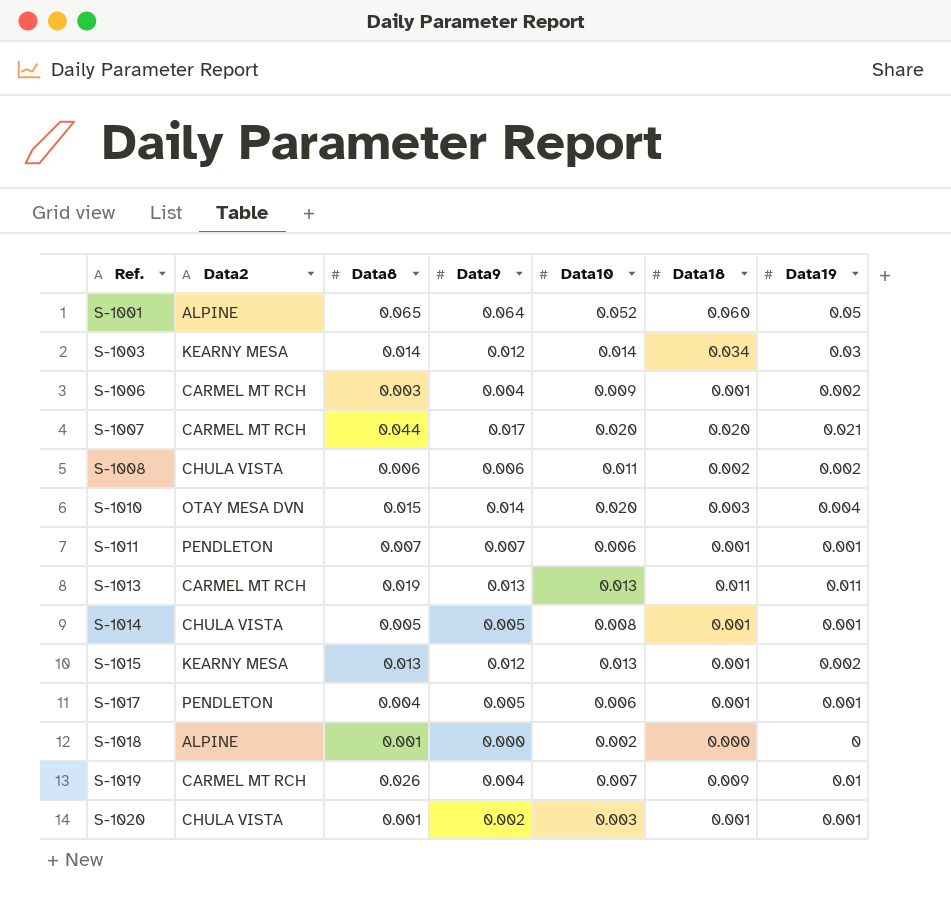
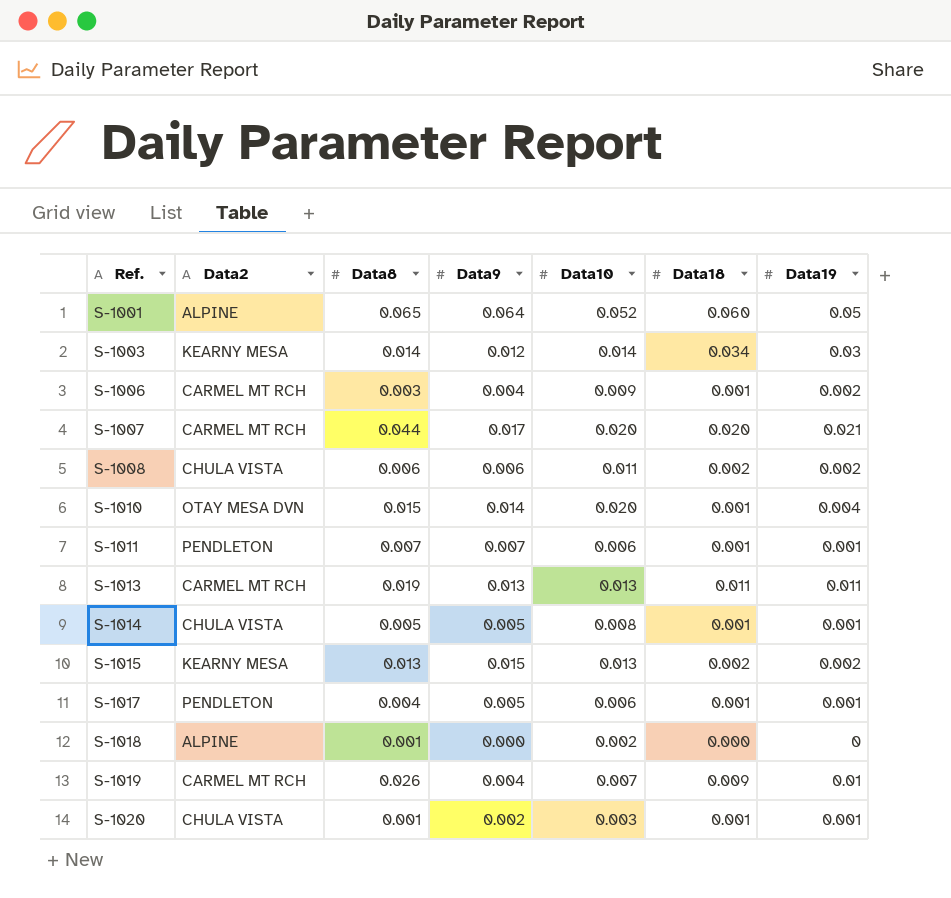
S-1010 | Data18: 0.003 -> 0.001
S-1015 | Data9: 0.012 -> 0.015
S-1015 | Data18: 0.001 -> 0.002

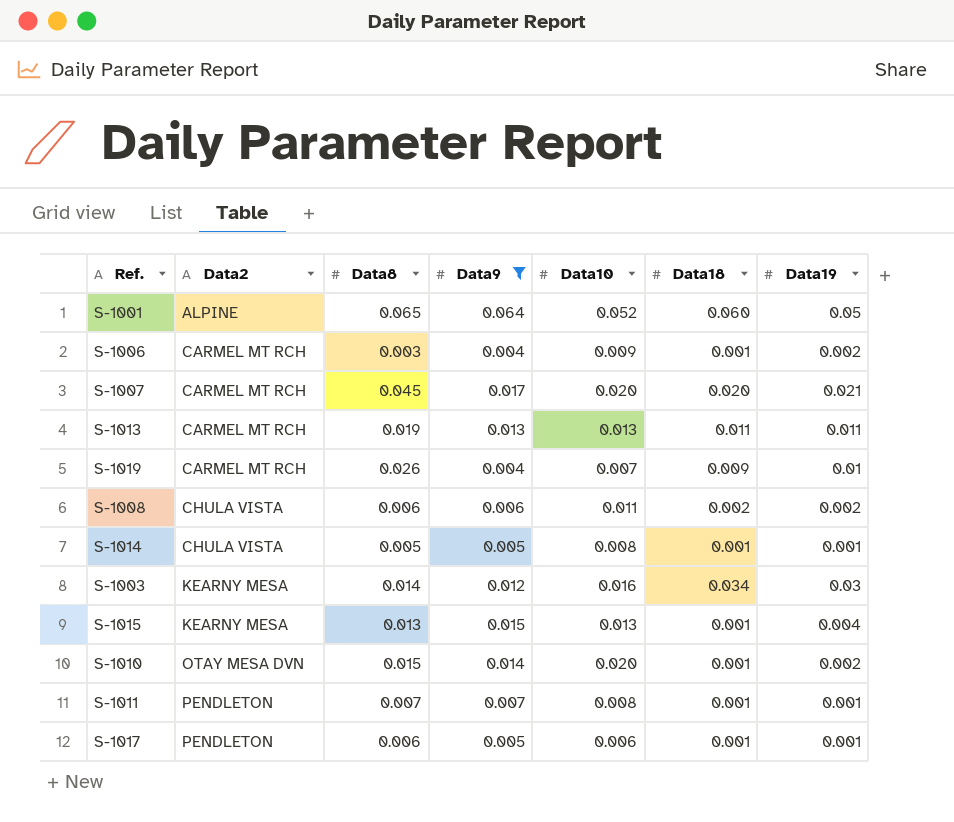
filter: none -> Data9 >= 0.004
row order: Ref. ascending -> Data2 ascending
S-1007 | Data8: 0.044 -> 0.045
S-1003 | Data10: 0.014 -> 0.016
S-1015 | Data18: 0.002 -> 0.001
S-1015 | Data19: 0.002 -> 0.004
S-1010 | Data19: 0.004 -> 0.002
S-1011 | Data10: 0.006 -> 0.008
S-1017 | Data8: 0.004 -> 0.006

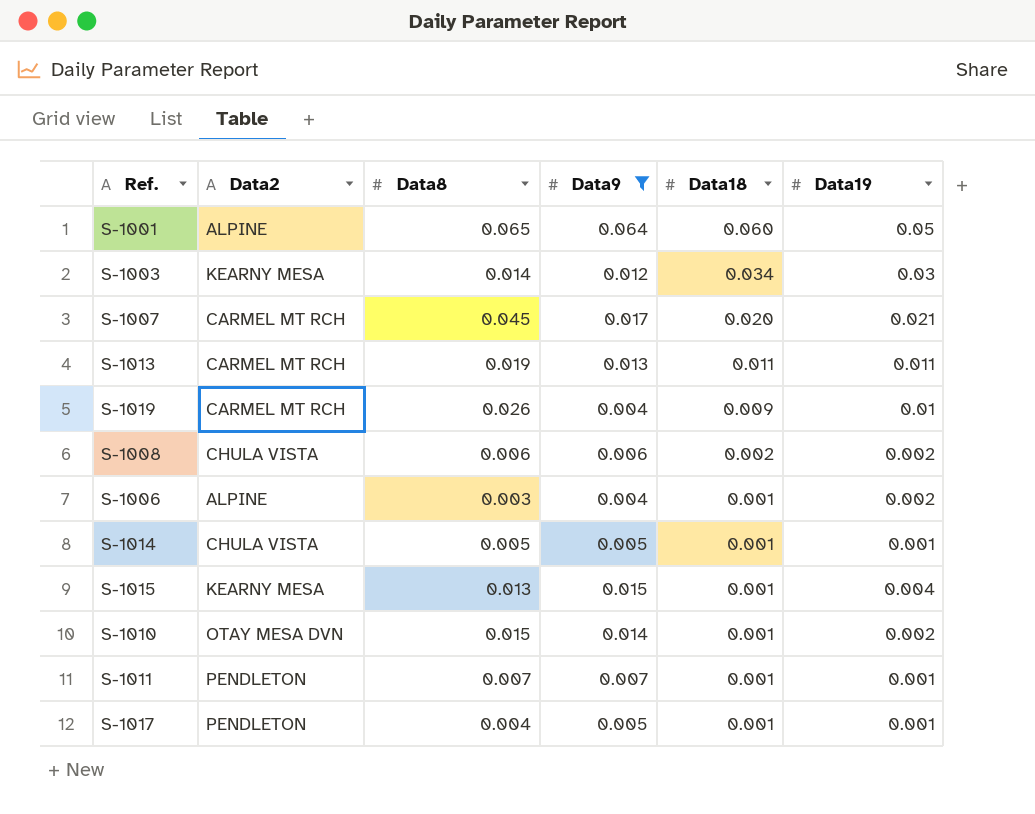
row order: Data2 ascending -> Data18 descending
column Data10 | position: 5 -> none
S-1006 | Data2: CARMEL MT RCH -> ALPINE
S-1017 | Data8: 0.006 -> 0.004

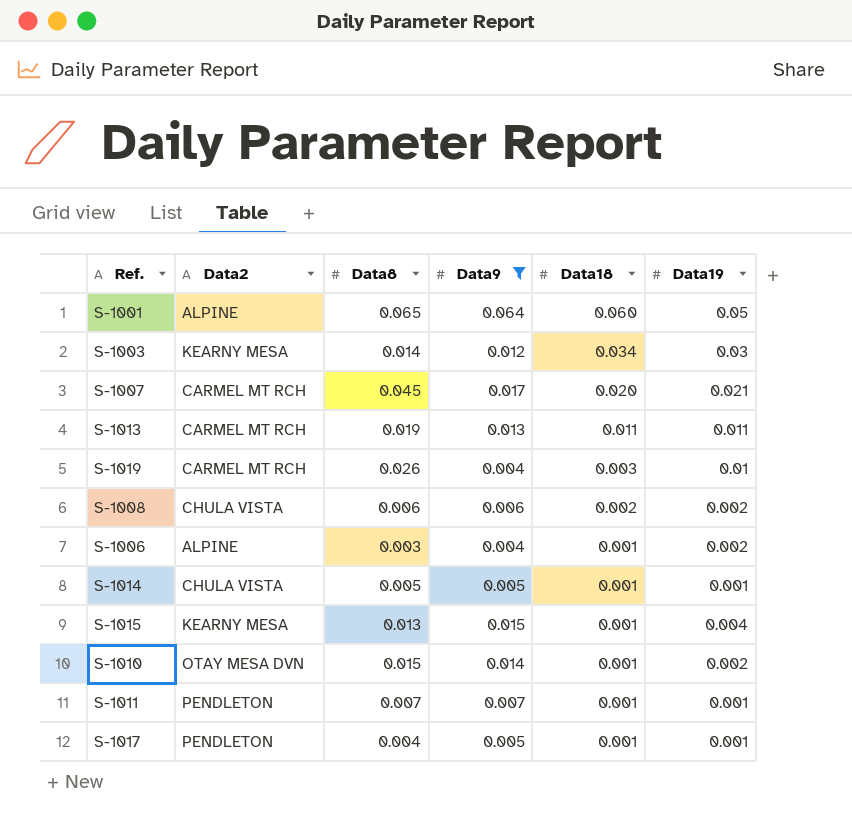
S-1019 | Data18: 0.009 -> 0.003

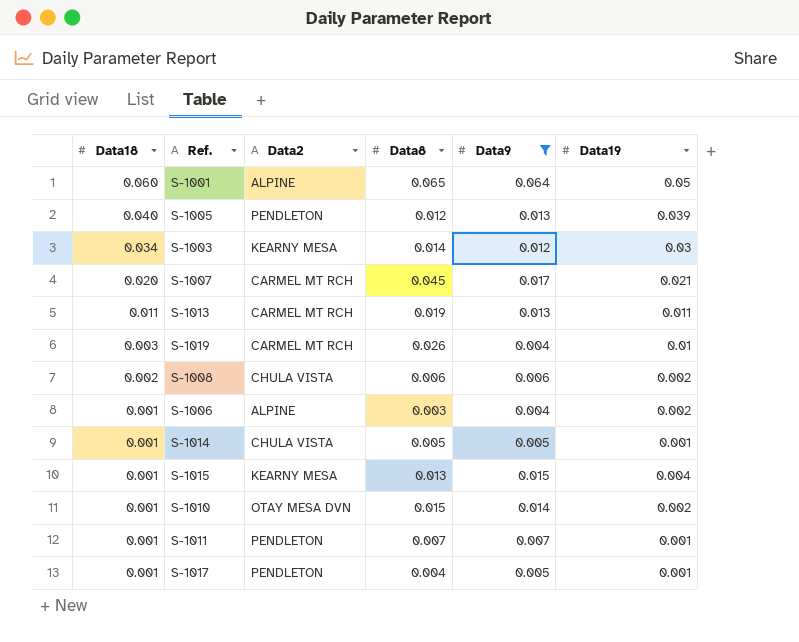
column Data18 | position: 5 -> 1
row S-1005: none -> 0.040 | PENDLETON | 0.012 | 0.013 | 0.039

